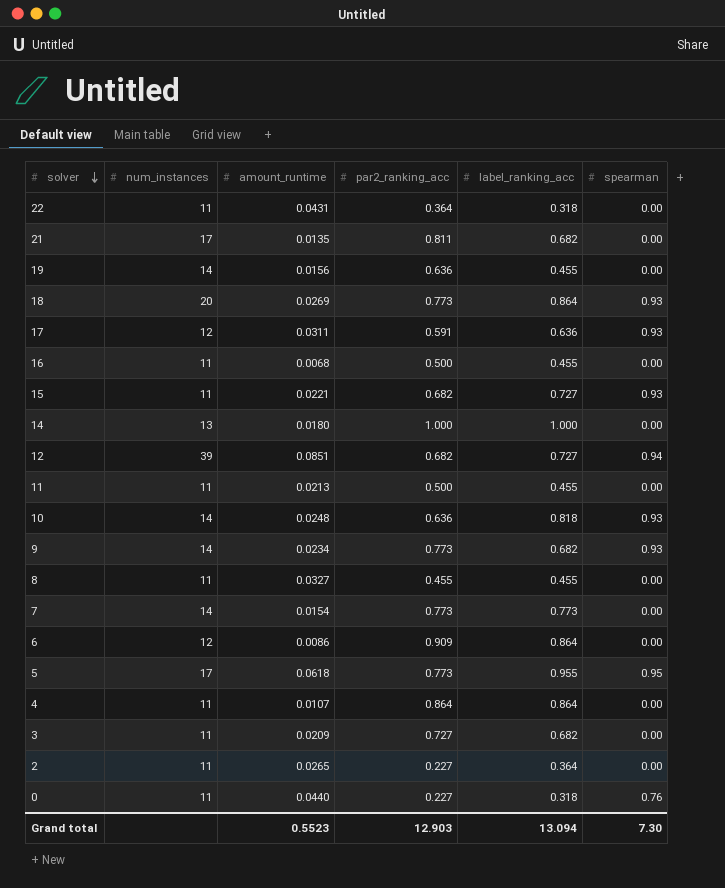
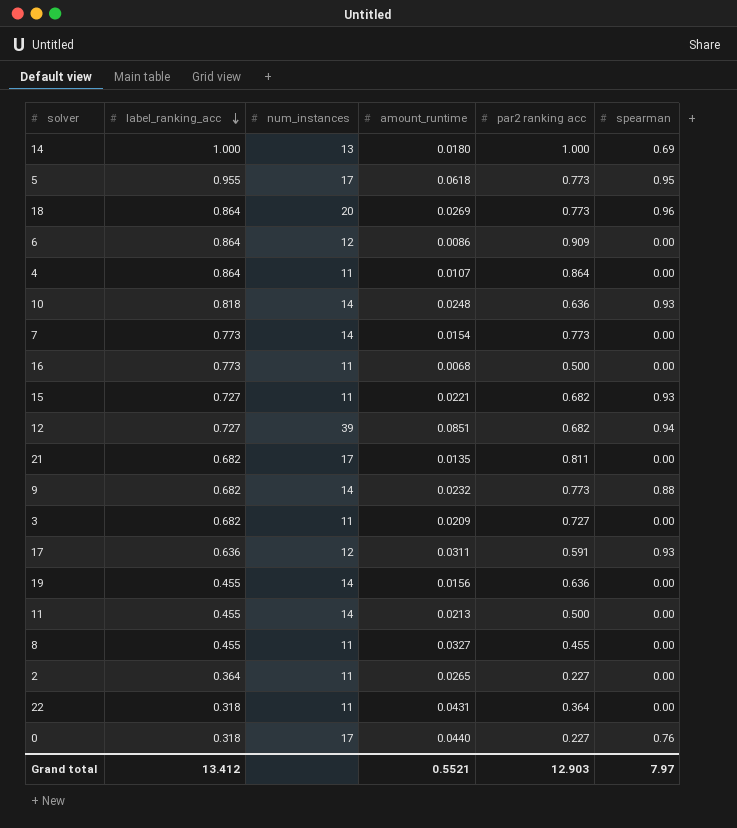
row order: solver descending -> label_ranking_acc descending
column label_ranking_acc | position: 5 -> 2
column name: par2_ranking_acc -> par2 ranking acc
14 | spearman: 0.00 -> 0.69
18 | spearman: 0.93 -> 0.96
16 | label_ranking_acc: 0.455 -> 0.773
9 | amount_runtime: 0.0234 -> 0.0232
9 | spearman: 0.93 -> 0.88
11 | num_instances: 11 -> 14
0 | num_instances: 11 -> 17
Grand total | label_ranking_acc: 13.094 -> 13.412
Grand total | amount_runtime: 0.5523 -> 0.5521
Grand total | spearman: 7.30 -> 7.97

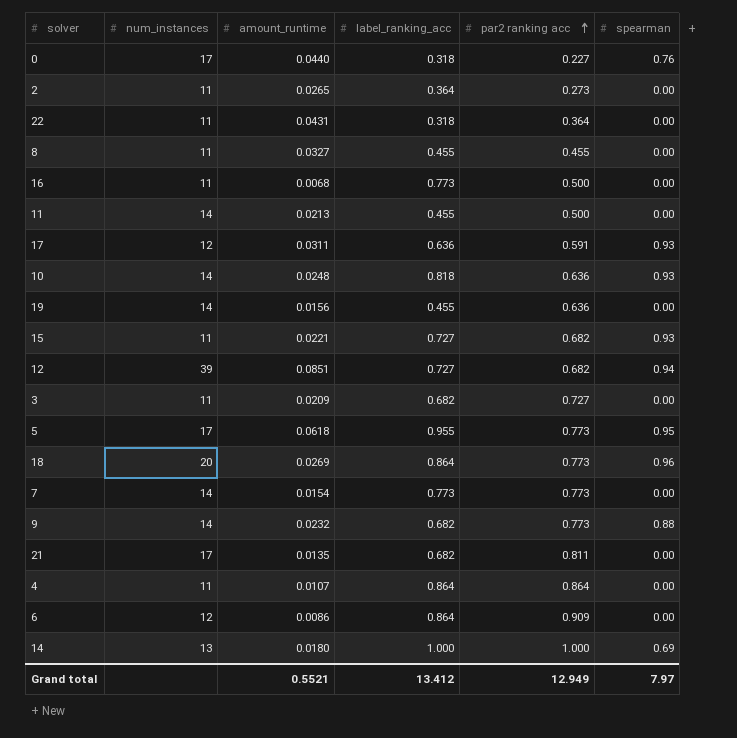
row order: label_ranking_acc descending -> par2 ranking acc ascending
column label_ranking_acc | position: 2 -> 4
2 | par2 ranking acc: 0.227 -> 0.273
Grand total | par2 ranking acc: 12.903 -> 12.949

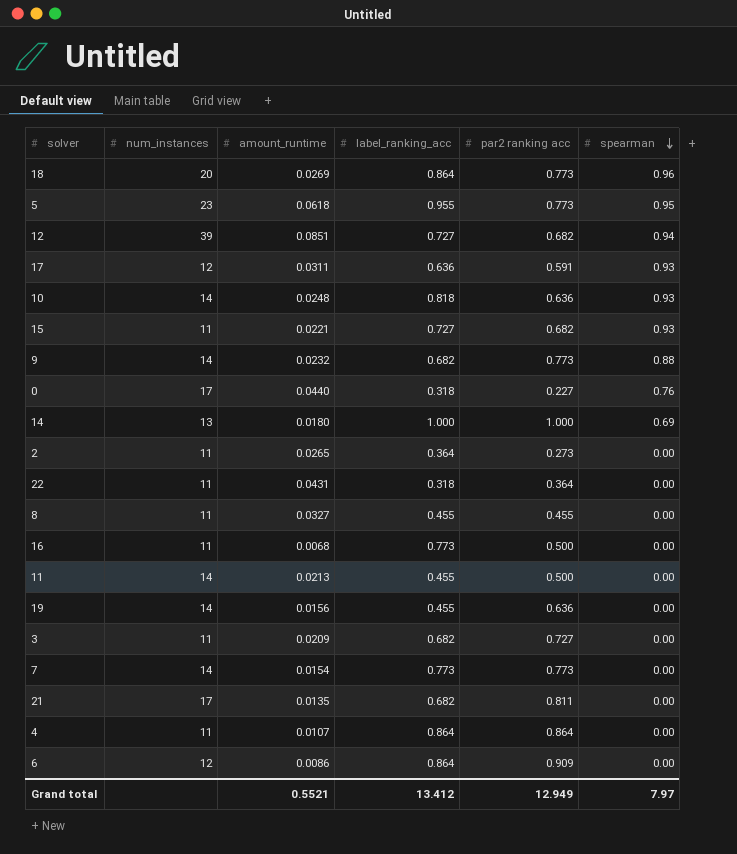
row order: par2 ranking acc ascending -> spearman descending
5 | num_instances: 17 -> 23

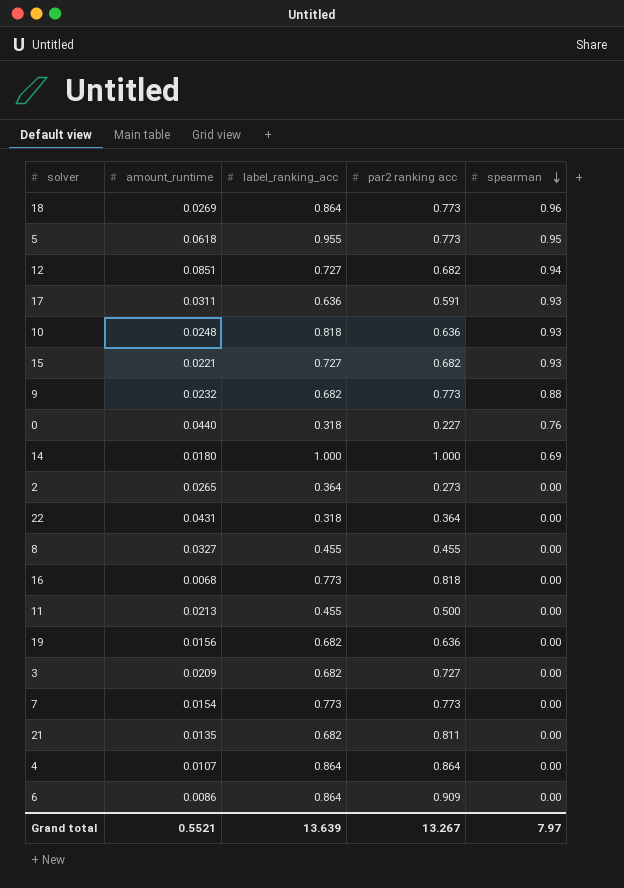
column num_instances | position: 2 -> none
16 | par2 ranking acc: 0.500 -> 0.818
19 | label_ranking_acc: 0.455 -> 0.682
Grand total | label_ranking_acc: 13.412 -> 13.639
Grand total | par2 ranking acc: 12.949 -> 13.267

